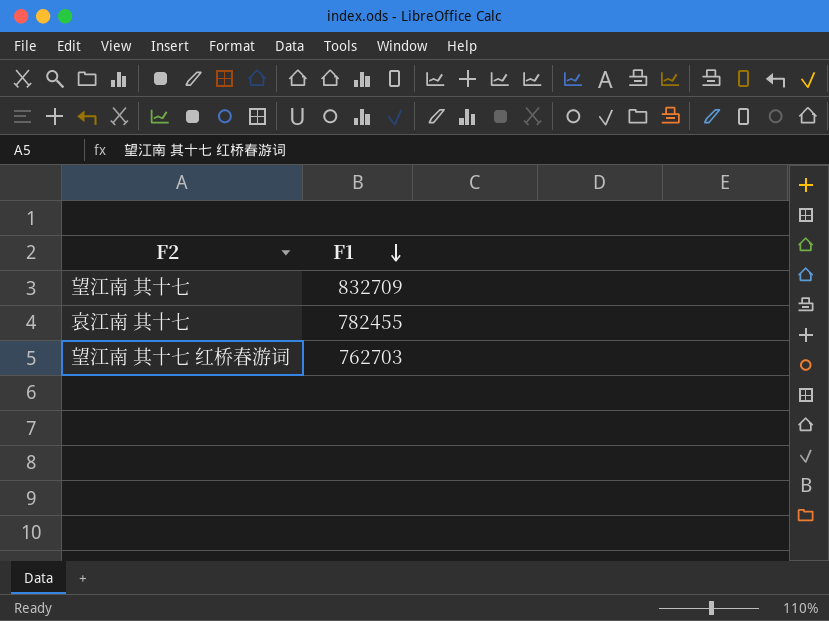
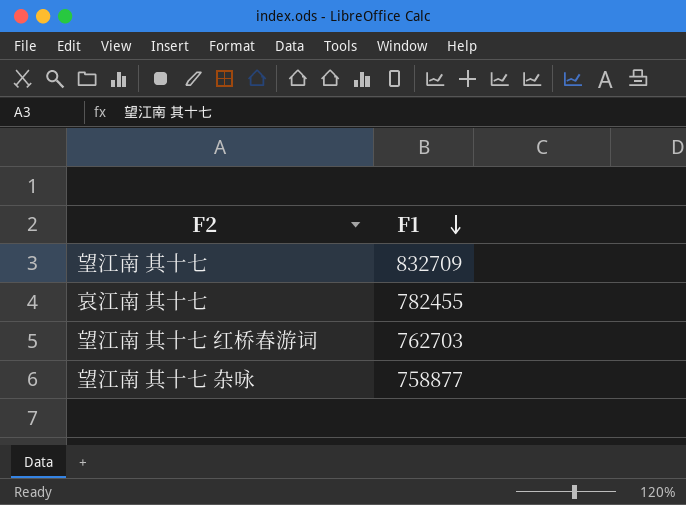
row 望江南 其十七 杂咏: none -> 758877

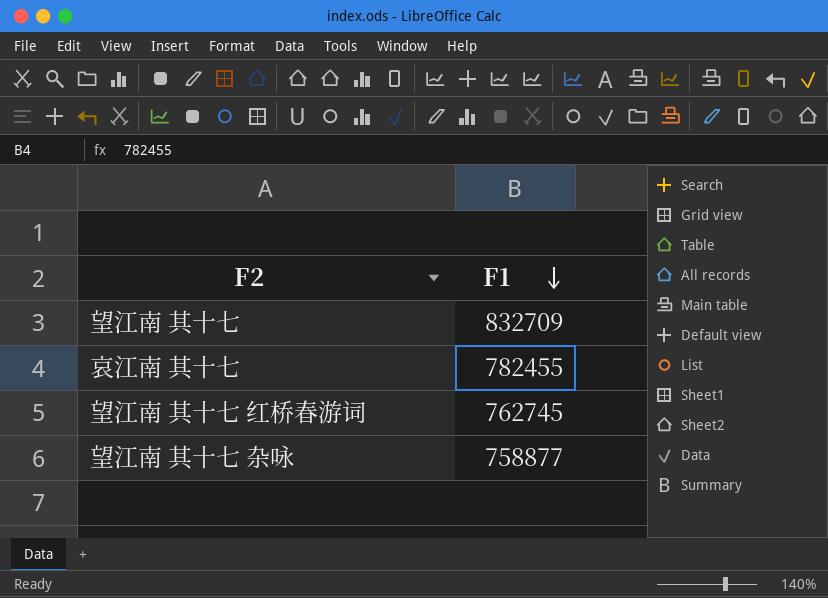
望江南 其十七 红桥春游词 | F1: 762703 -> 762745

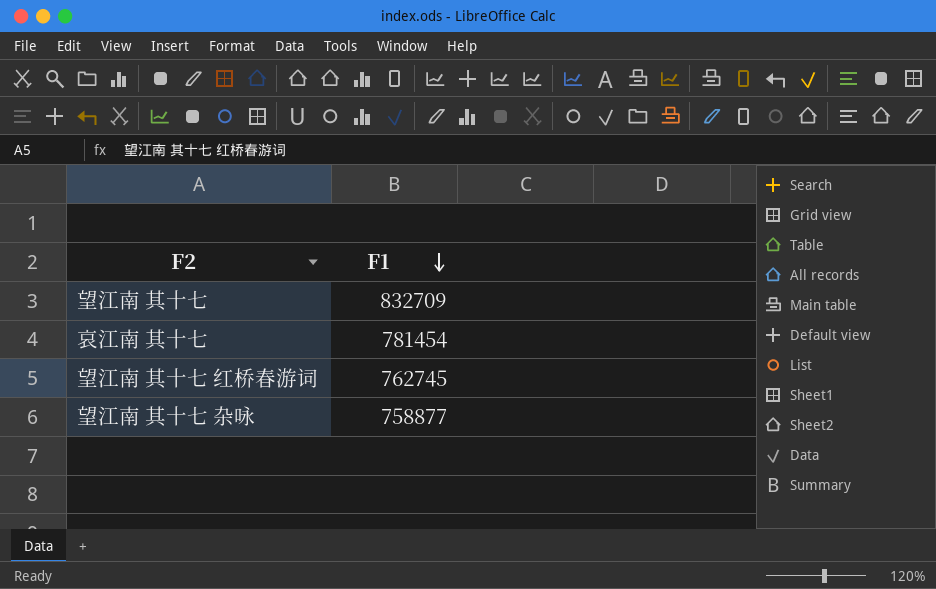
哀江南 其十七 | F1: 782455 -> 781454

